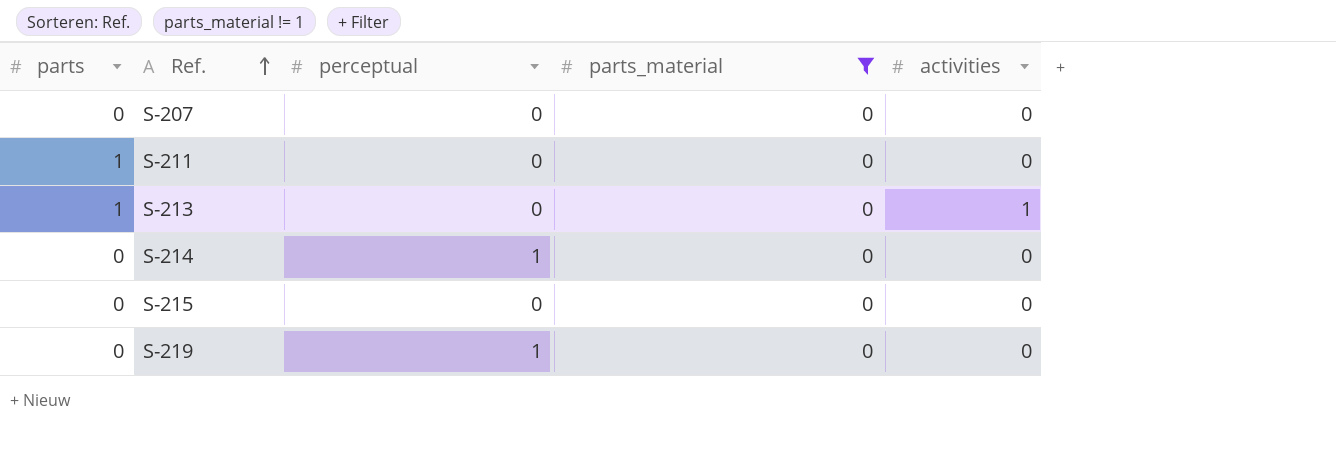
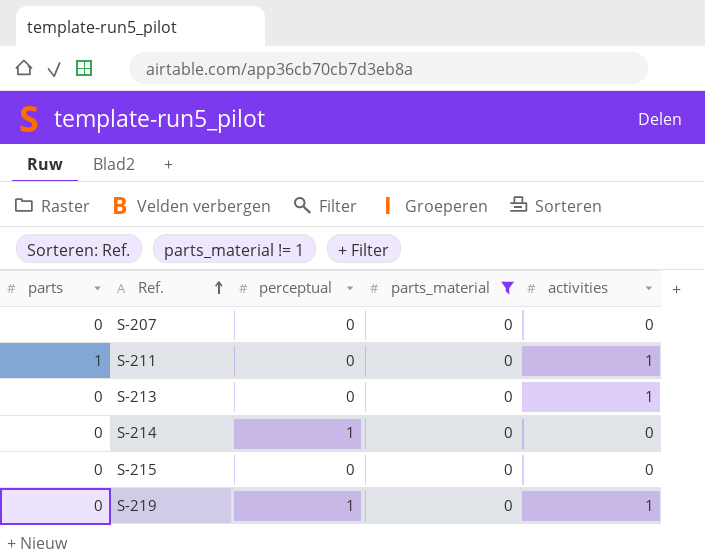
S-211 | activities: 0 -> 1
S-213 | parts: 1 -> 0
S-219 | activities: 0 -> 1

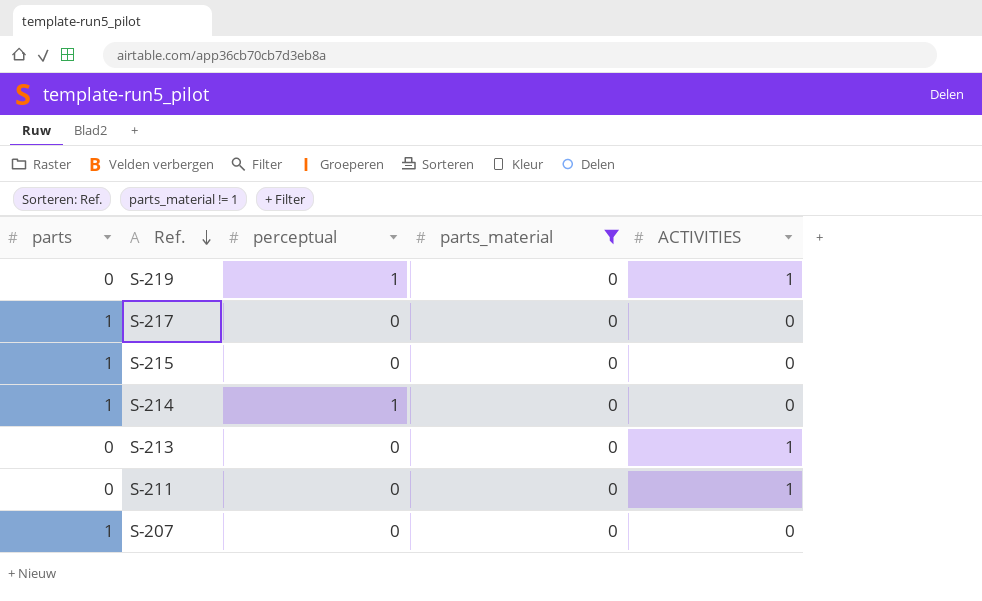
row order: Ref. ascending -> Ref. descending
column name: activities -> ACTIVITIES
row S-217: none -> 1 | 0 | 0 | 0
S-215 | parts: 0 -> 1
S-214 | parts: 0 -> 1
S-211 | parts: 1 -> 0
S-207 | parts: 0 -> 1

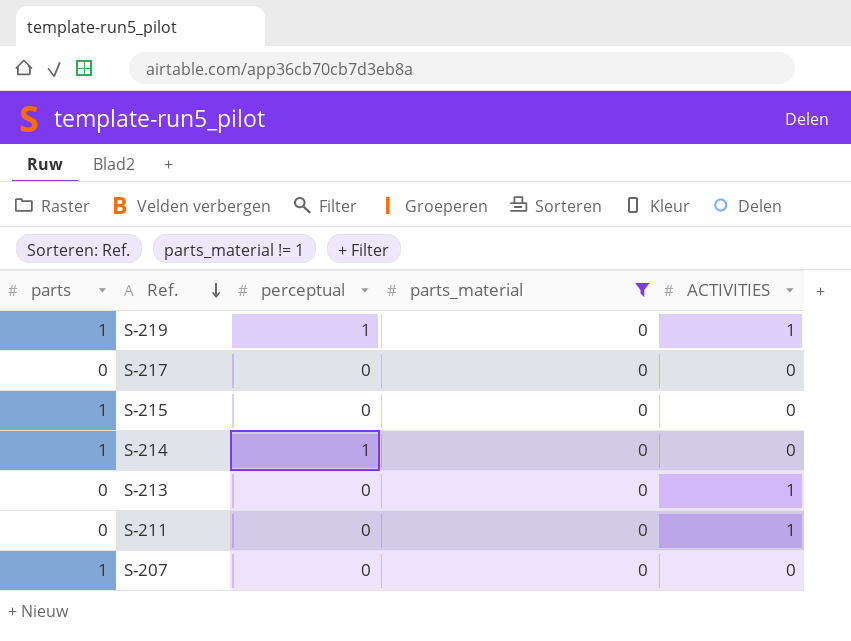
S-219 | parts: 0 -> 1
S-217 | parts: 1 -> 0

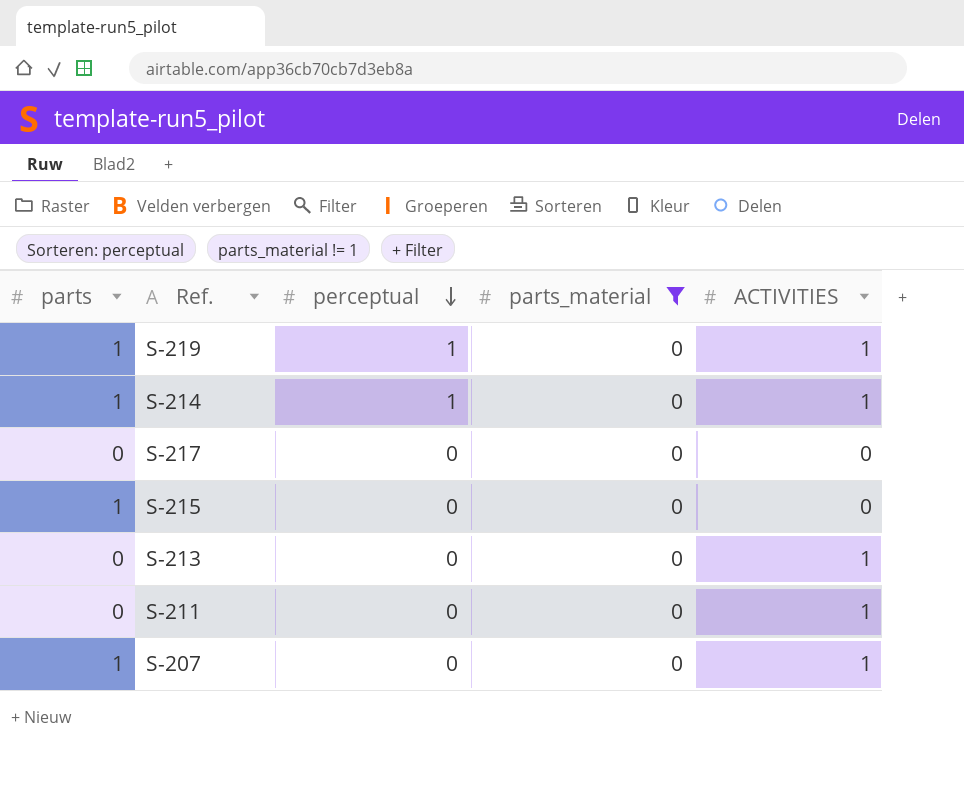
row order: Ref. descending -> perceptual descending
S-214 | ACTIVITIES: 0 -> 1
S-207 | ACTIVITIES: 0 -> 1

